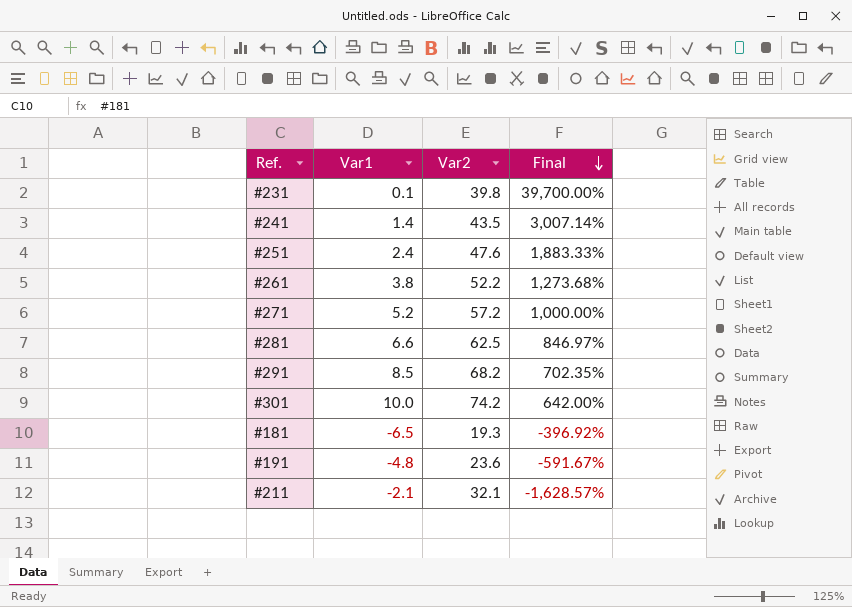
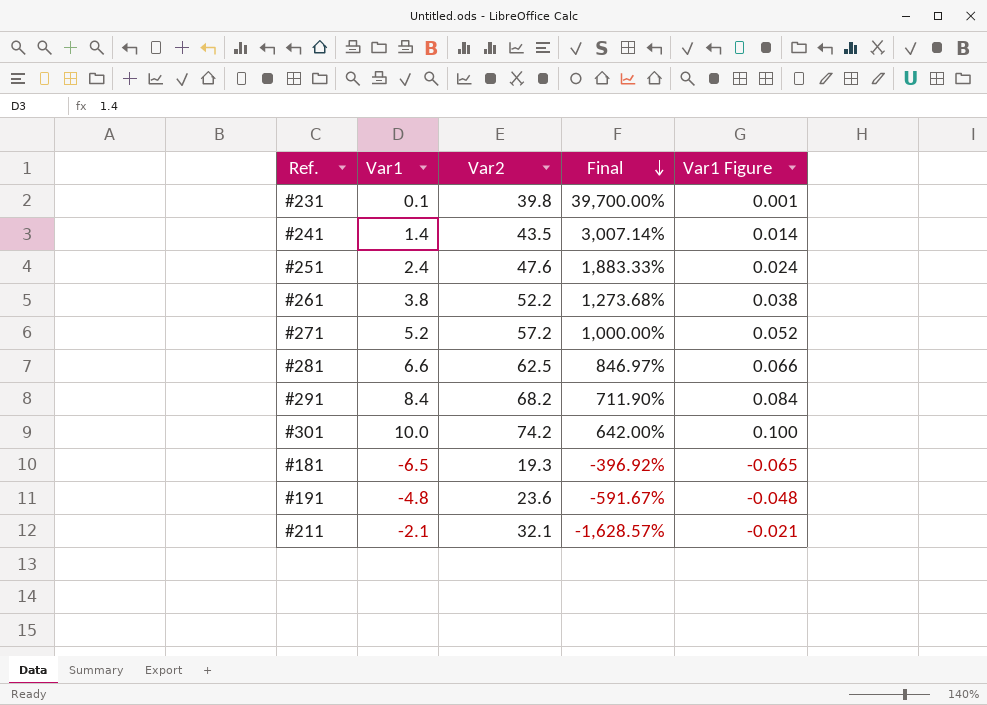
column Var1 Figure | formula: none -> [Var1] * 0.01
#291 | Var1: 8.5 -> 8.4
#291 | Final: 702.35% -> 711.90%

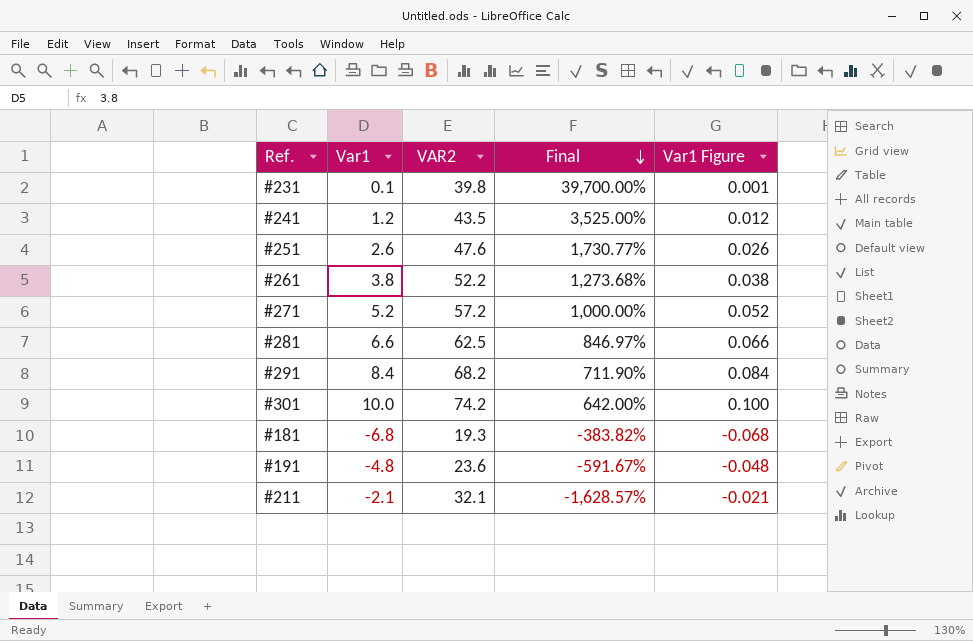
column name: Var2 -> VAR2
#241 | Var1: 1.4 -> 1.2
#241 | Final: 3,007.14% -> 3,525.00%
#241 | Var1 Figure: 0.014 -> 0.012
#251 | Var1: 2.4 -> 2.6
#251 | Final: 1,883.33% -> 1,730.77%
#251 | Var1 Figure: 0.024 -> 0.026
#181 | Var1: -6.5 -> -6.8
#181 | Final: -396.92% -> -383.82%
#181 | Var1 Figure: -0.065 -> -0.068

